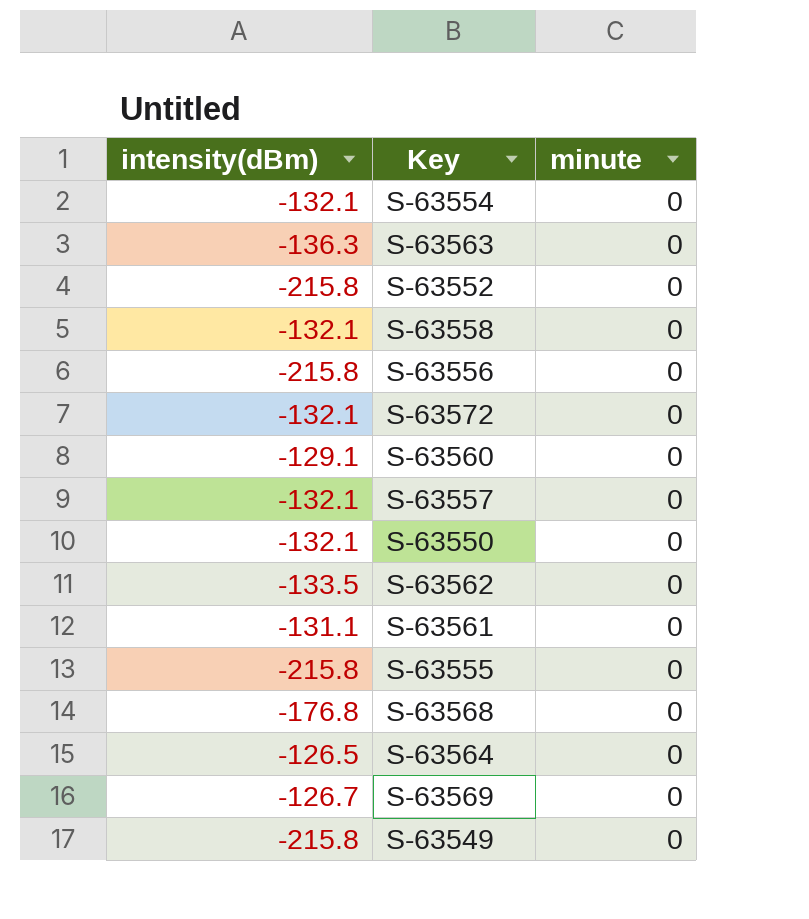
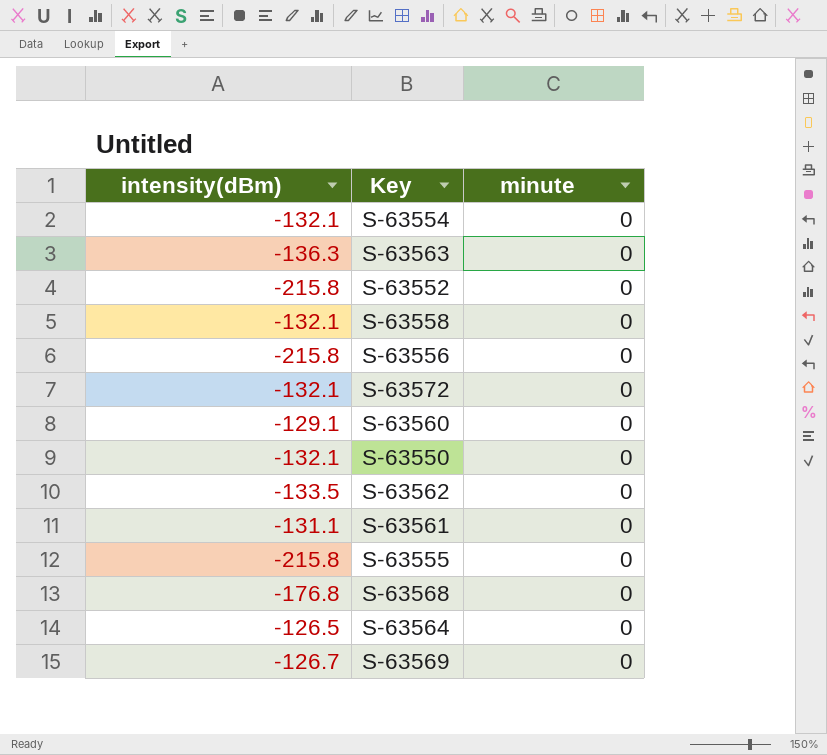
row S-63557: -132.1 | 0 -> none
row S-63549: -215.8 | 0 -> none

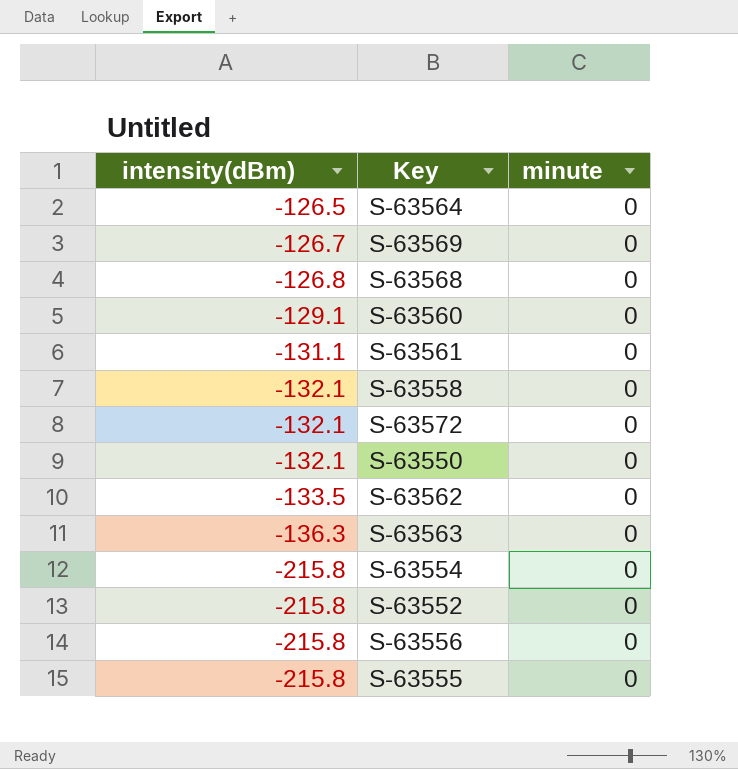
row order: none -> intensity(dBm) descending
S-63568 | intensity(dBm): -176.8 -> -126.8
S-63554 | intensity(dBm): -132.1 -> -215.8

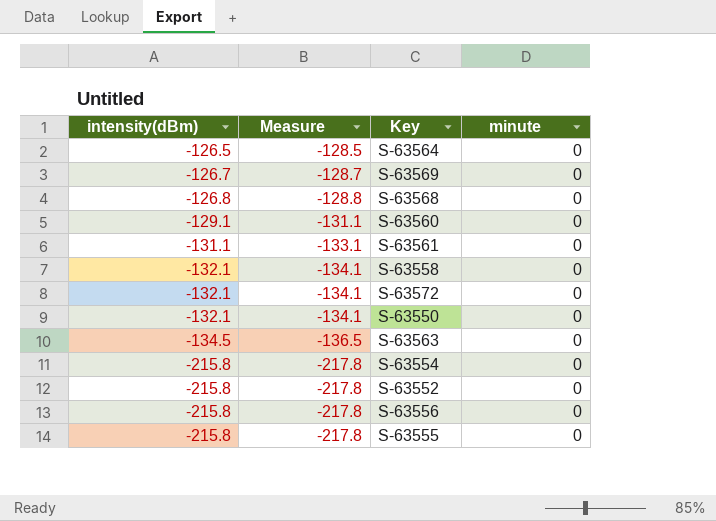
column Measure | formula: none -> [intensity(dBm)] - 2
row S-63562: -133.5 | 0 -> none
S-63563 | intensity(dBm): -136.3 -> -134.5

